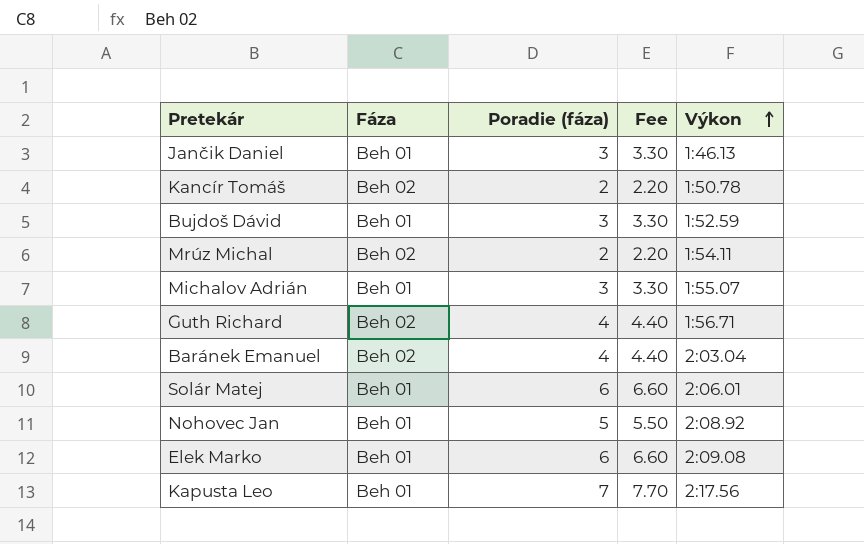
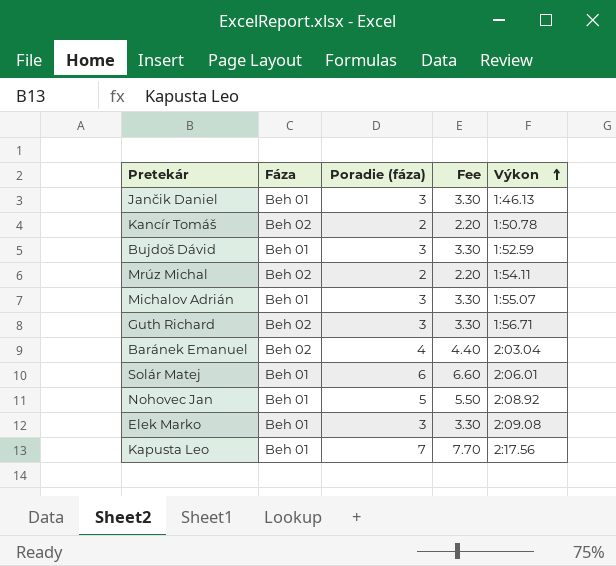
Guth Richard | Poradie (fáza): 4 -> 3
Guth Richard | Fee: 4.40 -> 3.30
Elek Marko | Poradie (fáza): 6 -> 3
Elek Marko | Fee: 6.60 -> 3.30

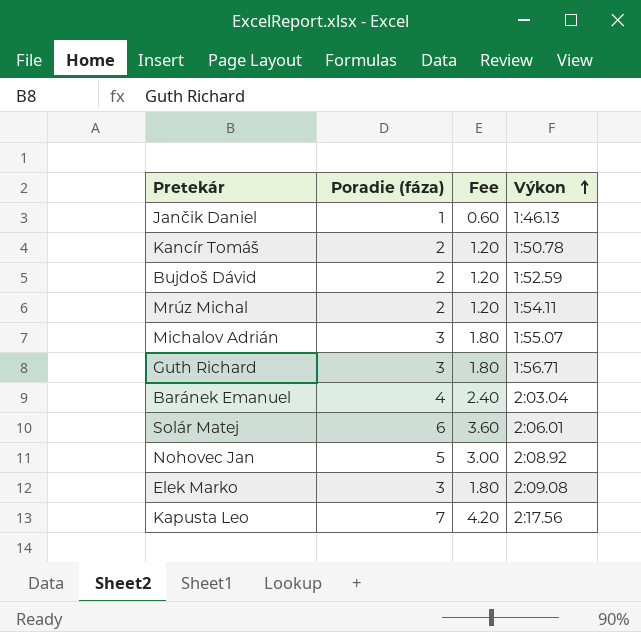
column Fáza | position: 2 -> none
column Fee | formula: [Poradie (fáza)] * 1.1 -> [Poradie (fáza)] * 0.6
Jančik Daniel | Poradie (fáza): 3 -> 1
Bujdoš Dávid | Poradie (fáza): 3 -> 2

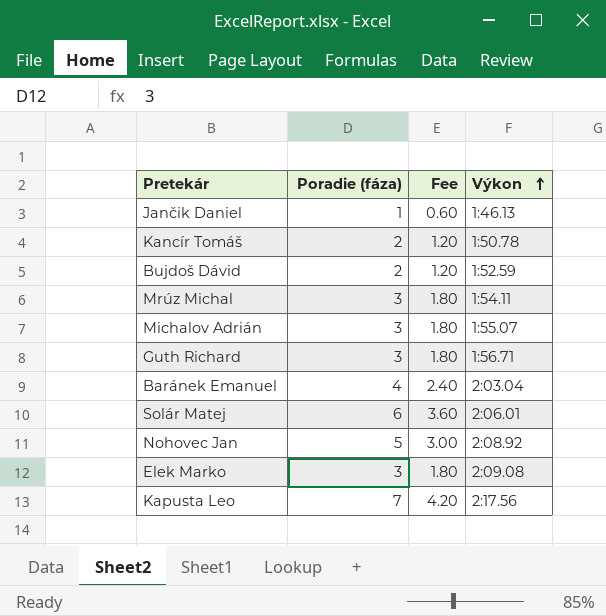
Mrúz Michal | Poradie (fáza): 2 -> 3
Mrúz Michal | Fee: 1.20 -> 1.80

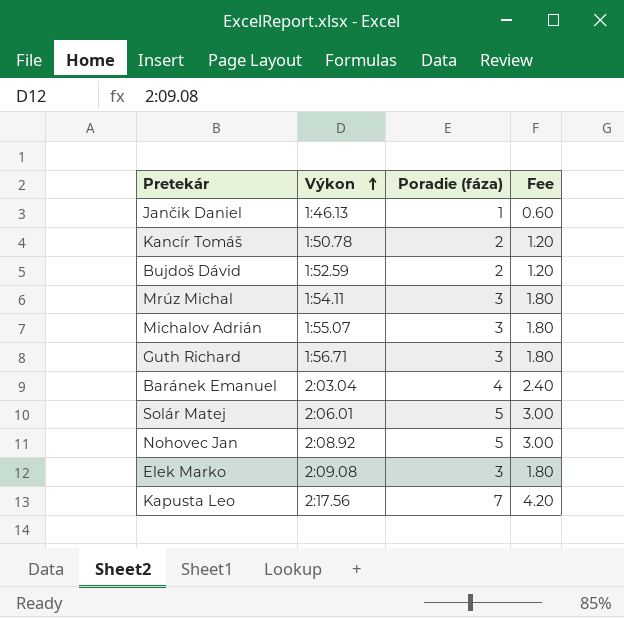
column Výkon | position: 4 -> 2
Solár Matej | Poradie (fáza): 6 -> 5
Solár Matej | Fee: 3.60 -> 3.00

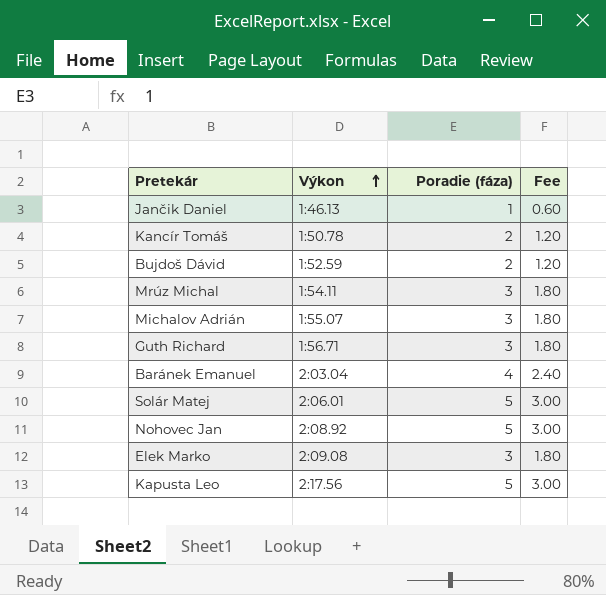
Kapusta Leo | Poradie (fáza): 7 -> 5
Kapusta Leo | Fee: 4.20 -> 3.00

